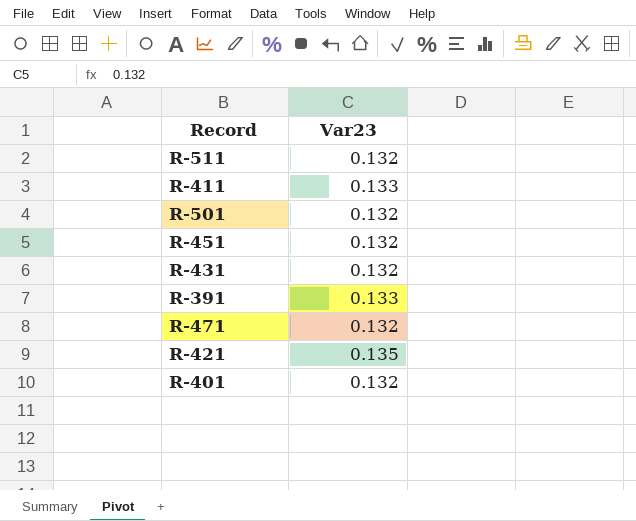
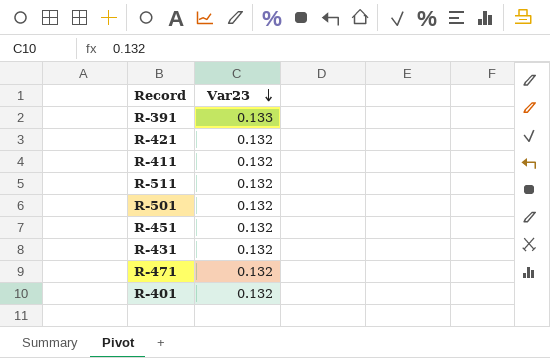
row order: none -> Var23 descending
R-421 | Var23: 0.135 -> 0.132
R-411 | Var23: 0.133 -> 0.132

